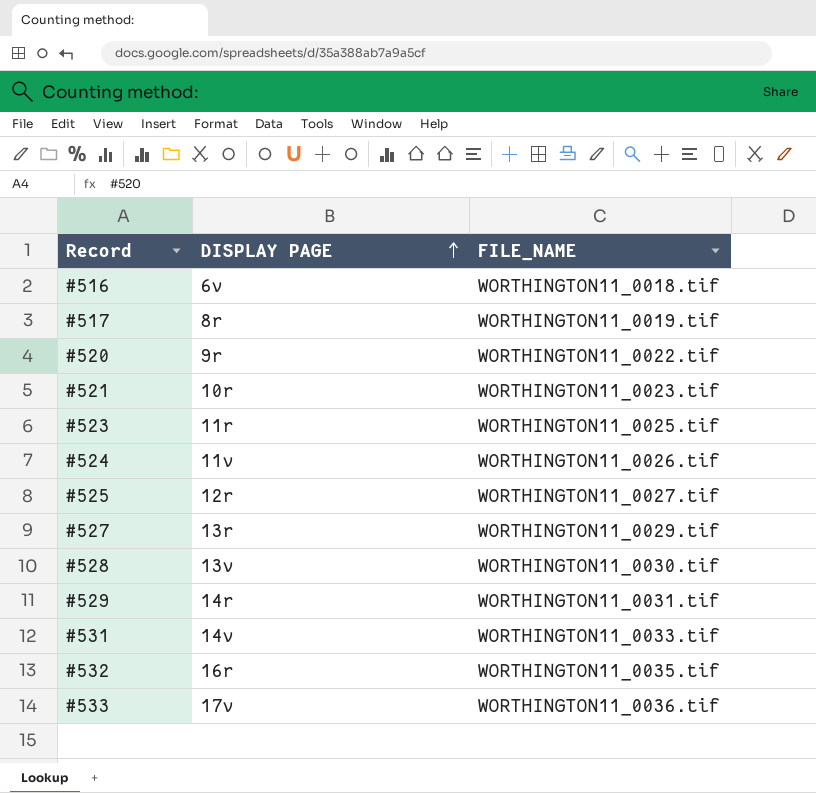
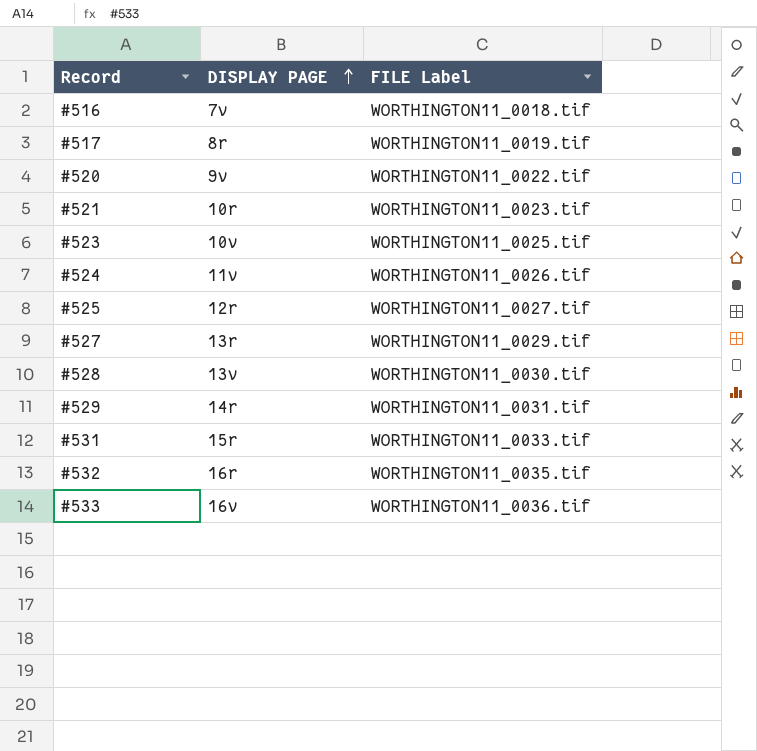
column name: FILE_NAME -> FILE Label
#516 | DISPLAY PAGE: 6v -> 7v
#520 | DISPLAY PAGE: 9r -> 9v
#523 | DISPLAY PAGE: 11r -> 10v
#531 | DISPLAY PAGE: 14v -> 15r
#533 | DISPLAY PAGE: 17v -> 16v

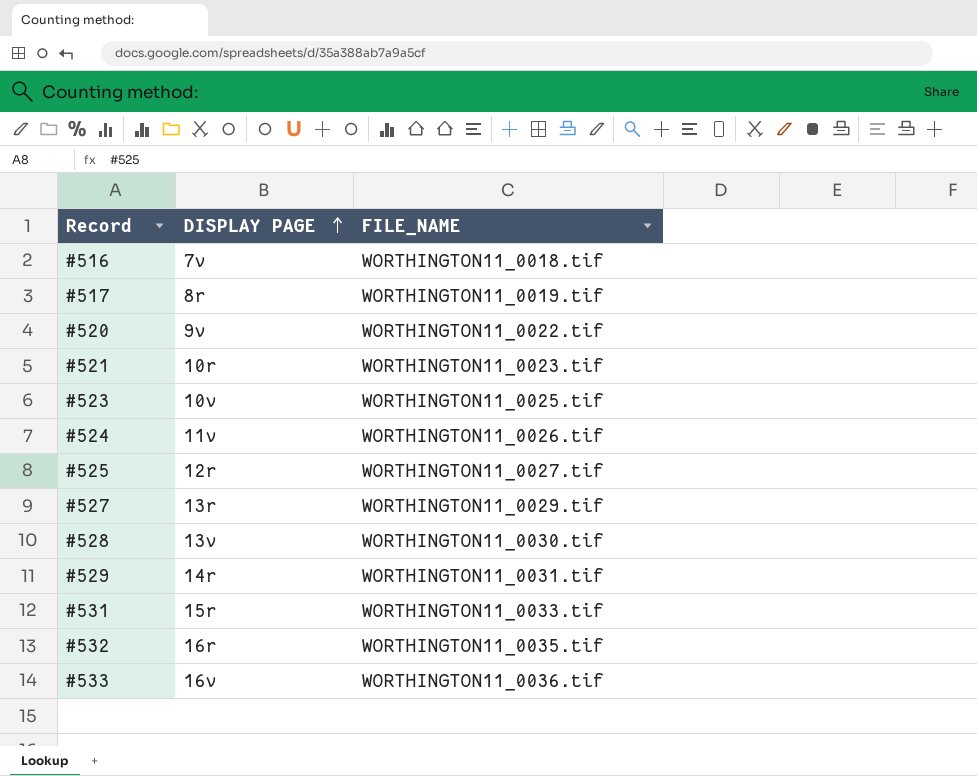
column name: FILE Label -> FILE_NAME

